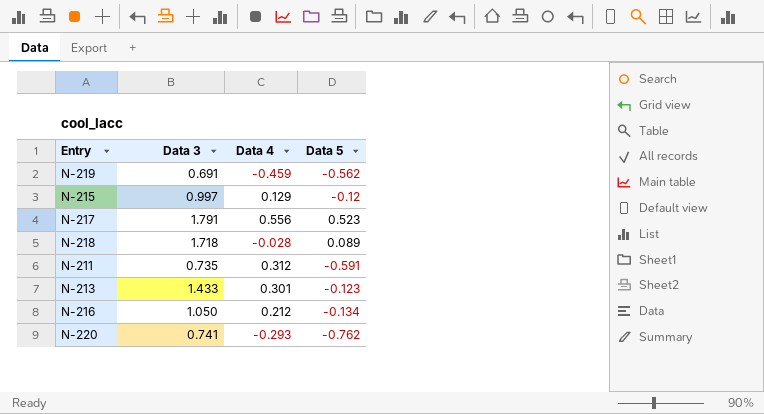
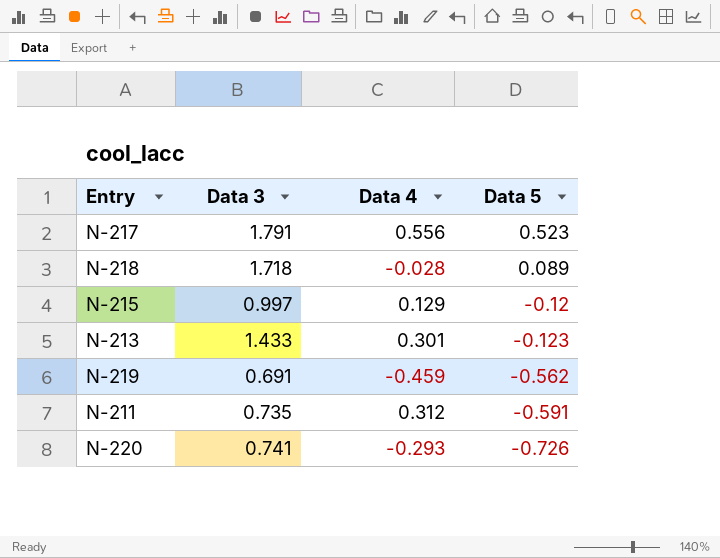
row order: none -> Data 5 descending
row N-216: 1.050 | 0.212 | -0.134 -> none
N-220 | Data 5: -0.762 -> -0.726

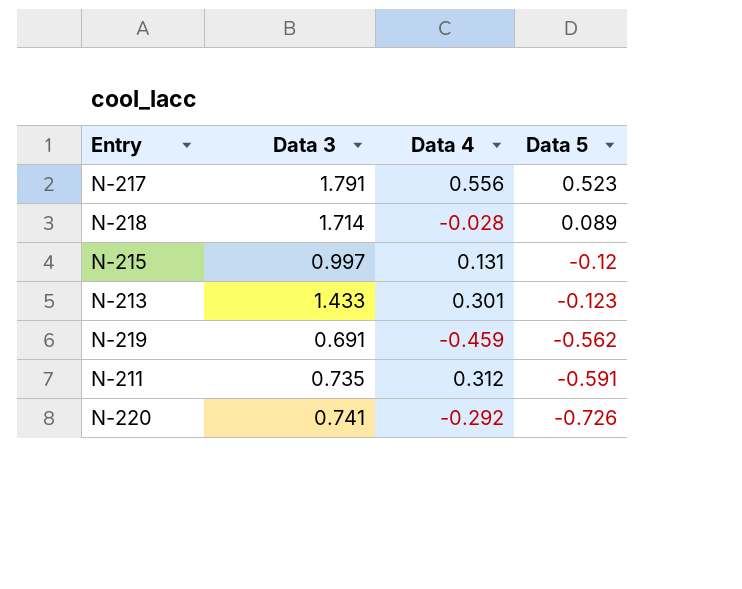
N-218 | Data 3: 1.718 -> 1.714
N-215 | Data 4: 0.129 -> 0.131
N-220 | Data 4: -0.293 -> -0.292

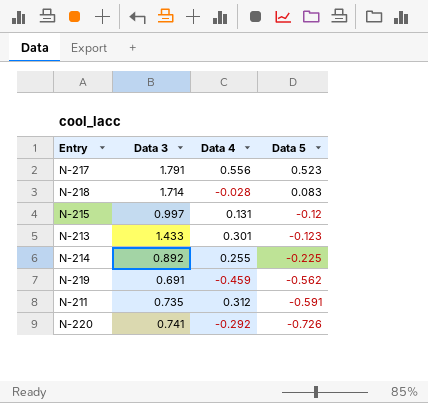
N-218 | Data 5: 0.089 -> 0.083
row N-214: none -> 0.892 | 0.255 | -0.225

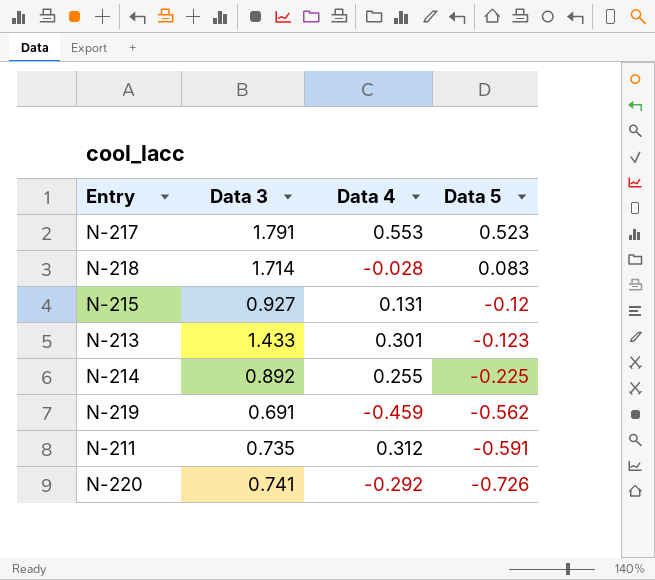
N-217 | Data 4: 0.556 -> 0.553
N-215 | Data 3: 0.997 -> 0.927

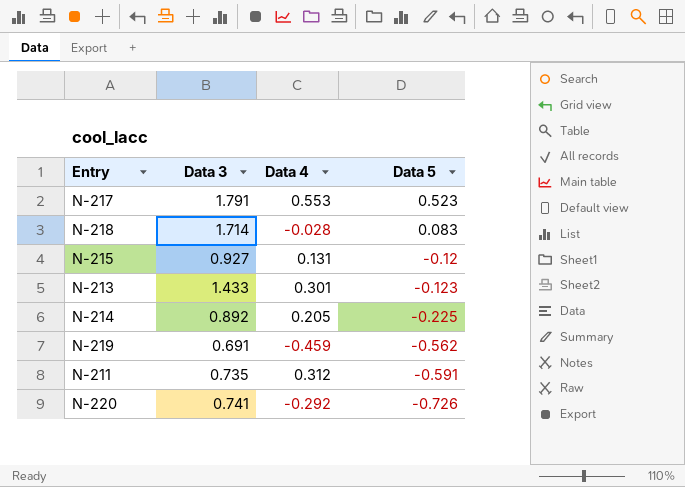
N-214 | Data 4: 0.255 -> 0.205

